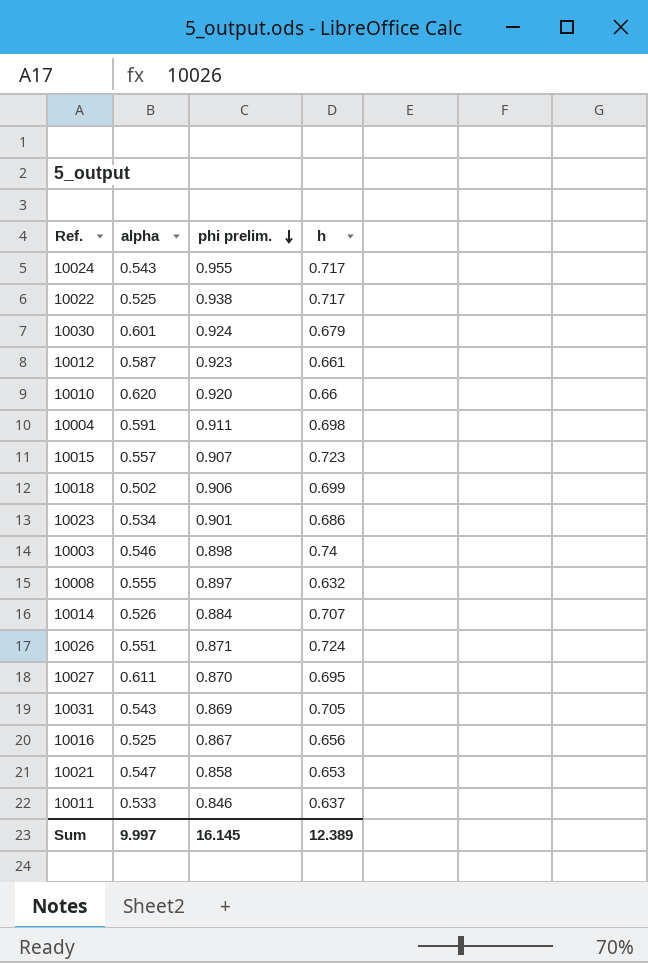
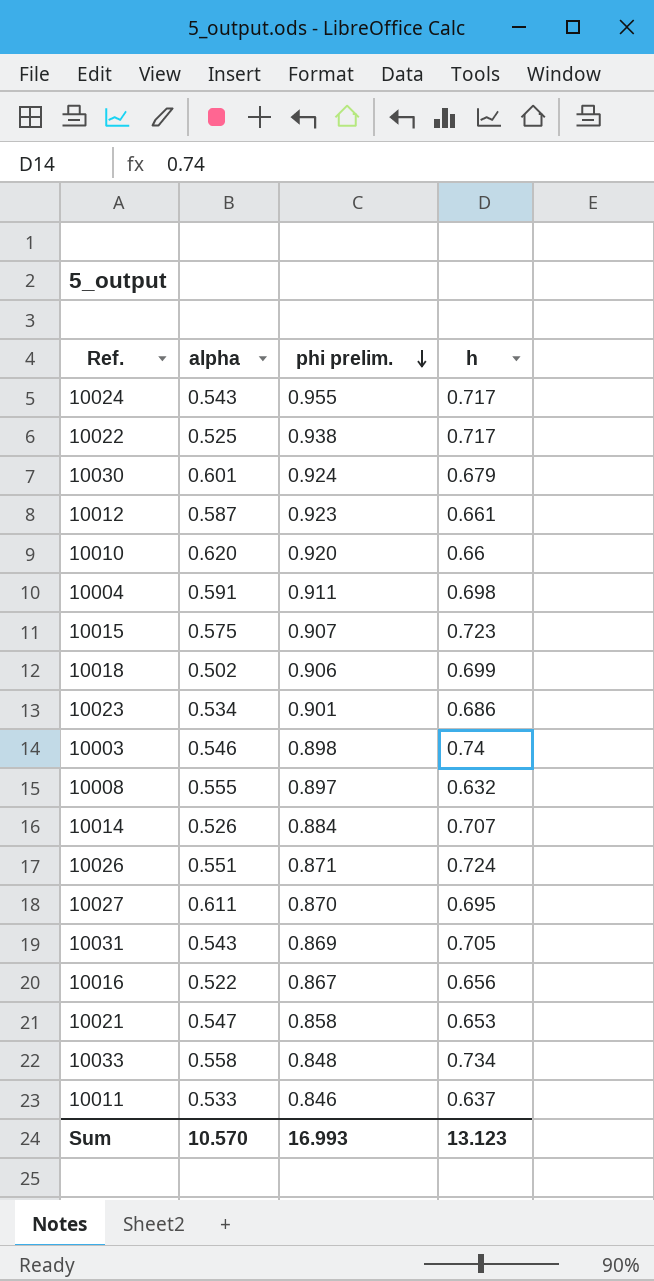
10015 | alpha: 0.557 -> 0.575
10016 | alpha: 0.525 -> 0.522
row 10033: none -> 0.558 | 0.848 | 0.734
Sum | alpha: 9.997 -> 10.570
Sum | phi prelim.: 16.145 -> 16.993
Sum | h: 12.389 -> 13.123

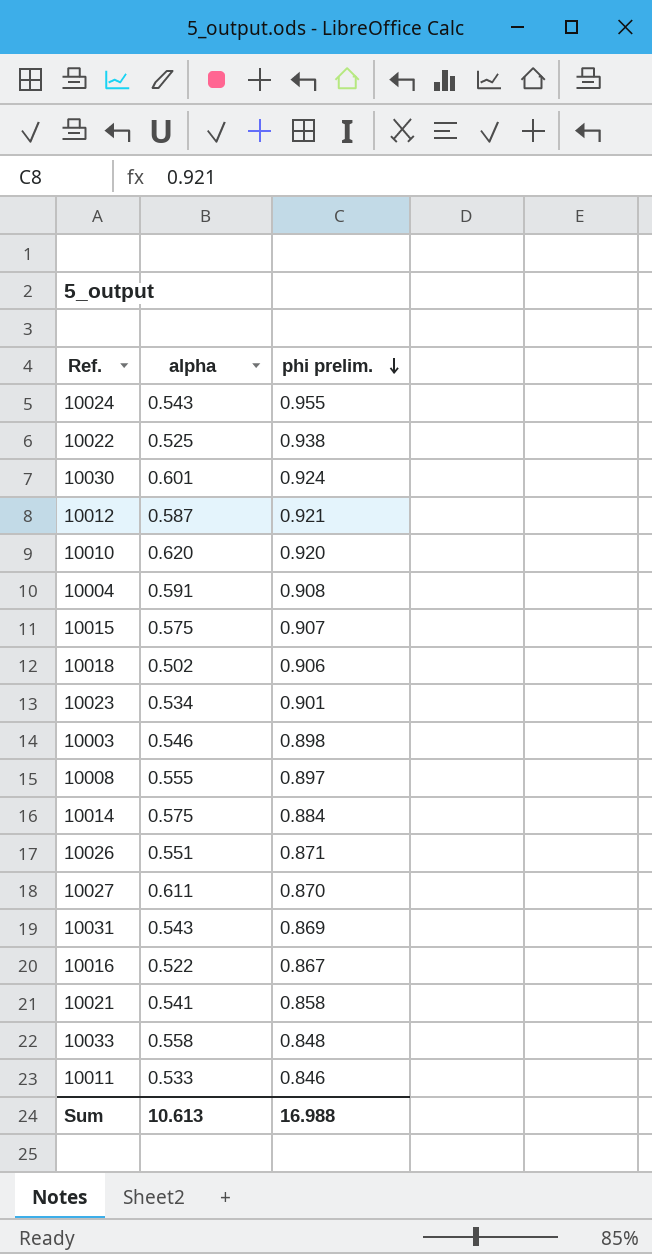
column h | position: 4 -> none
10012 | phi prelim.: 0.923 -> 0.921
10004 | phi prelim.: 0.911 -> 0.908
10014 | alpha: 0.526 -> 0.575
10021 | alpha: 0.547 -> 0.541
Sum | alpha: 10.570 -> 10.613
Sum | phi prelim.: 16.993 -> 16.988

